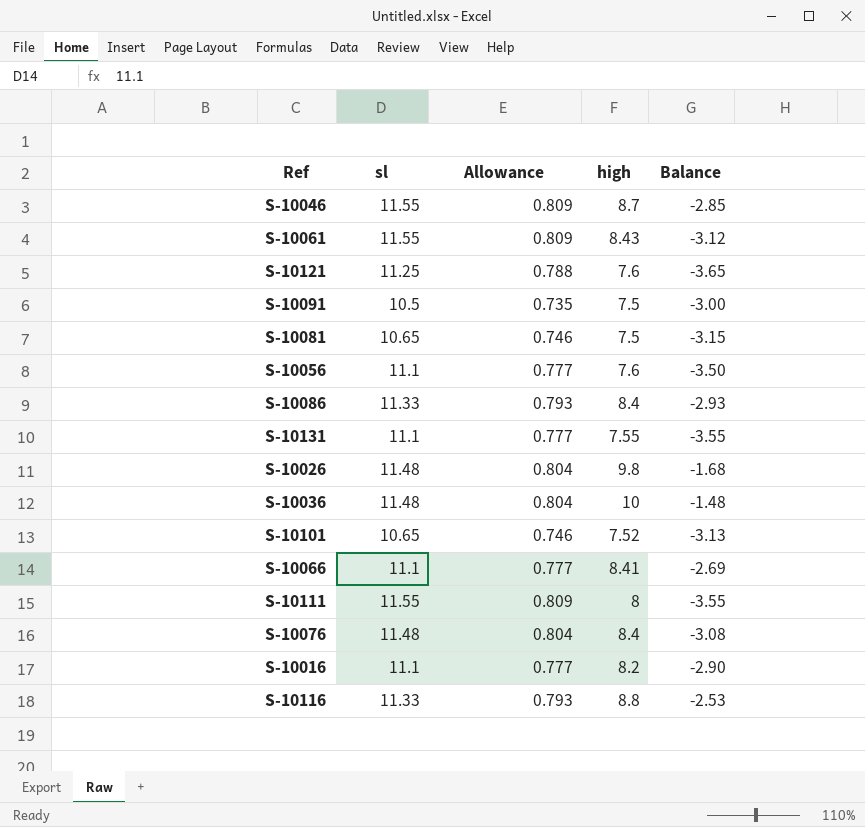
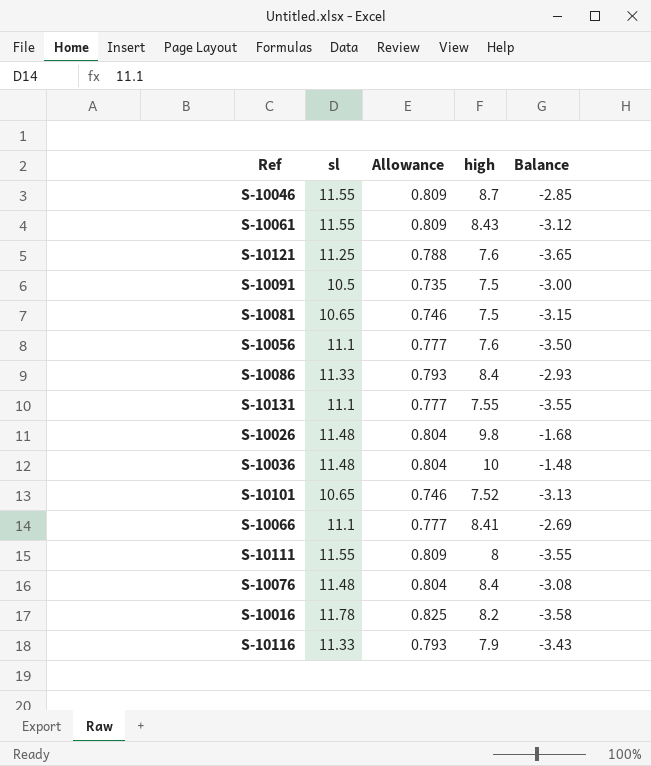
S-10016 | sl: 11.1 -> 11.78
S-10016 | Allowance: 0.777 -> 0.825
S-10016 | Balance: -2.90 -> -3.58
S-10116 | high: 8.8 -> 7.9
S-10116 | Balance: -2.53 -> -3.43

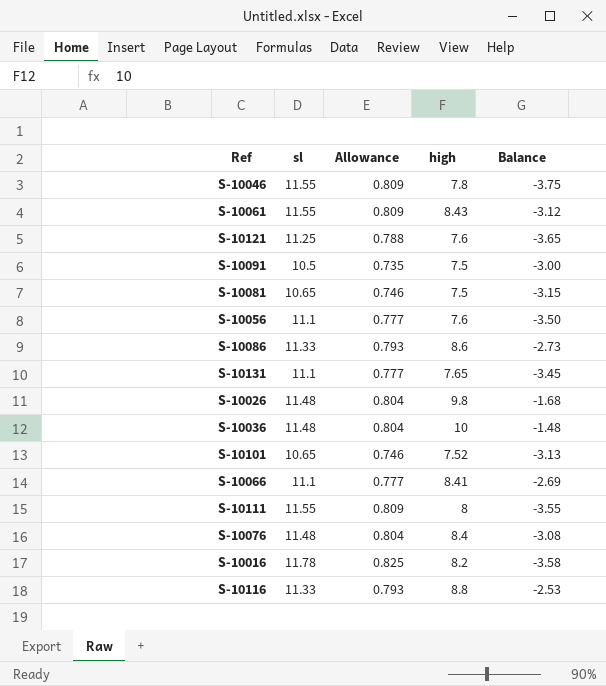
S-10046 | high: 8.7 -> 7.8
S-10046 | Balance: -2.85 -> -3.75
S-10086 | high: 8.4 -> 8.6
S-10086 | Balance: -2.93 -> -2.73
S-10131 | high: 7.55 -> 7.65
S-10131 | Balance: -3.55 -> -3.45
S-10116 | high: 7.9 -> 8.8
S-10116 | Balance: -3.43 -> -2.53

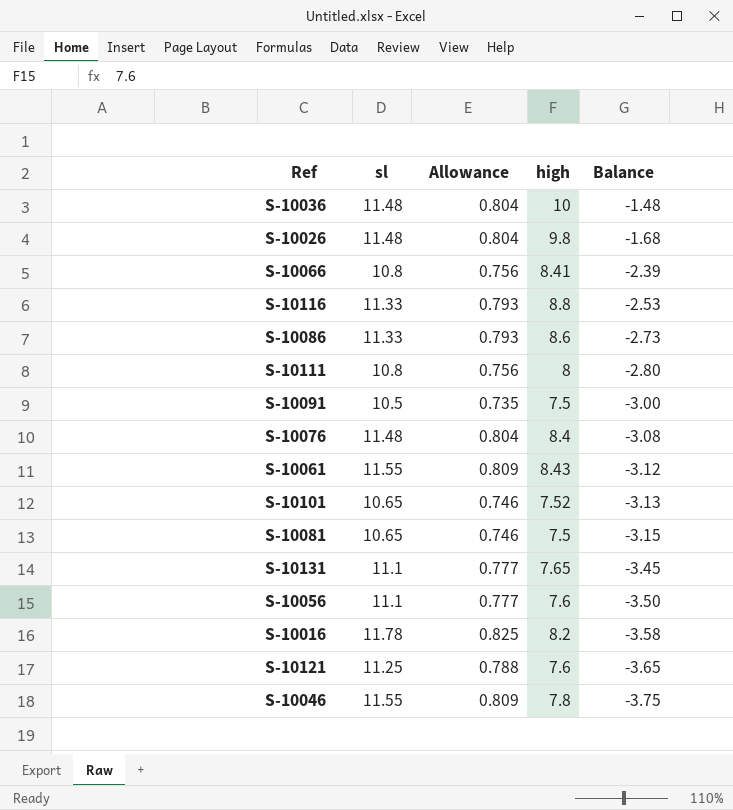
row order: none -> Balance descending
S-10066 | sl: 11.1 -> 10.8
S-10066 | Allowance: 0.777 -> 0.756
S-10066 | Balance: -2.69 -> -2.39
S-10111 | sl: 11.55 -> 10.8
S-10111 | Allowance: 0.809 -> 0.756
S-10111 | Balance: -3.55 -> -2.80

